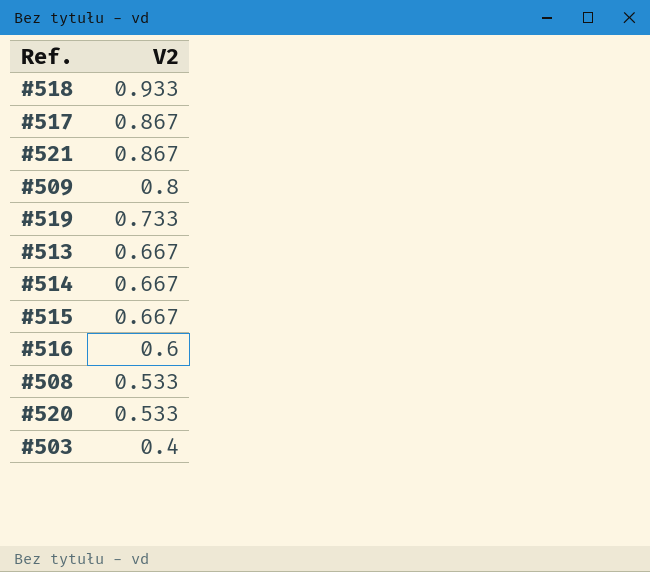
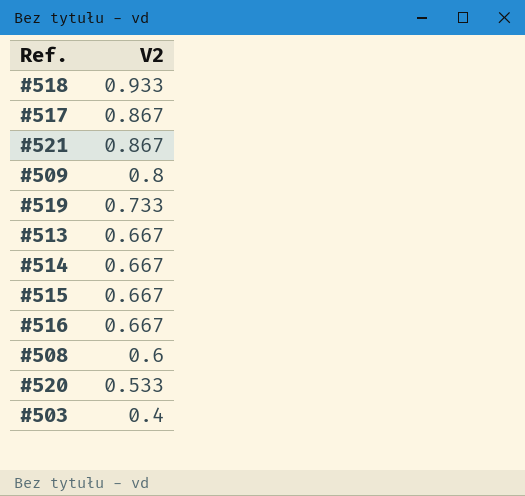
#516 | V2: 0.6 -> 0.667
#508 | V2: 0.533 -> 0.6

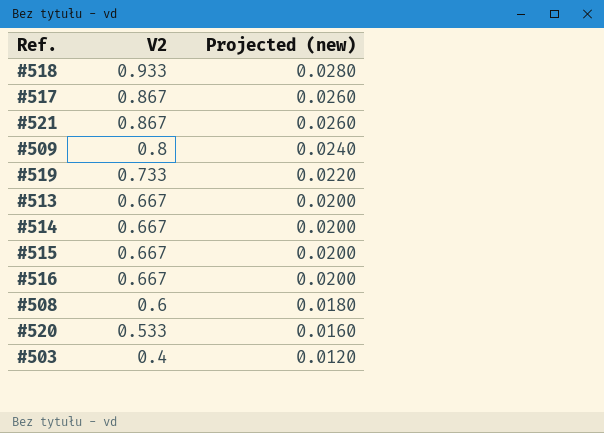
column Projected (new) | formula: none -> [V2] * 0.03

